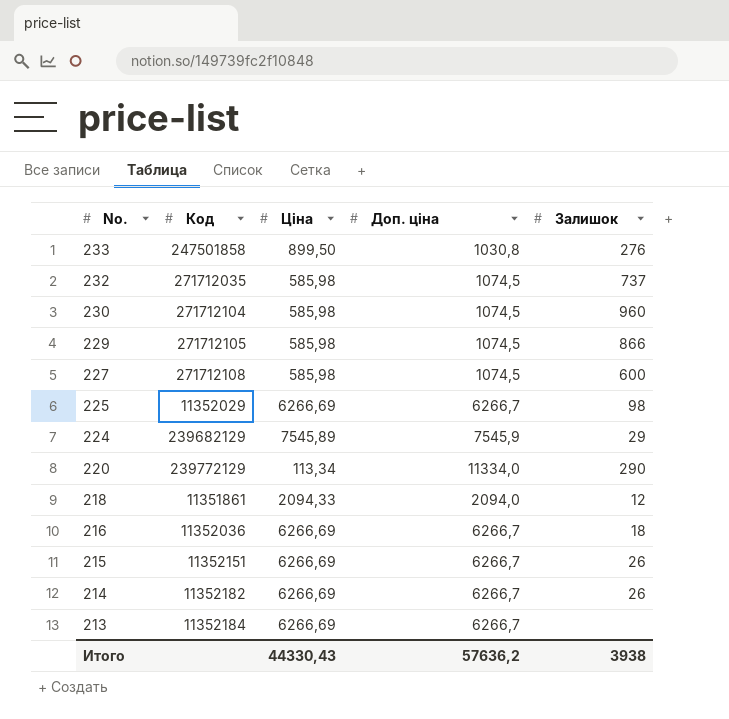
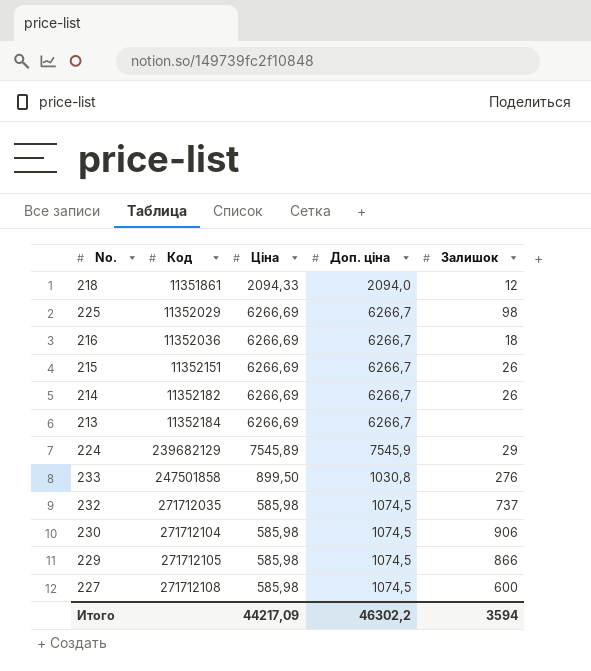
row order: No. descending -> Код ascending
row 220: 239772129 | 113,34 | 11334,0 | 290 -> none
230 | Залишок: 960 -> 906
Итого | Ціна: 44330,43 -> 44217,09
Итого | Доп. ціна: 57636,2 -> 46302,2
Итого | Залишок: 3938 -> 3594

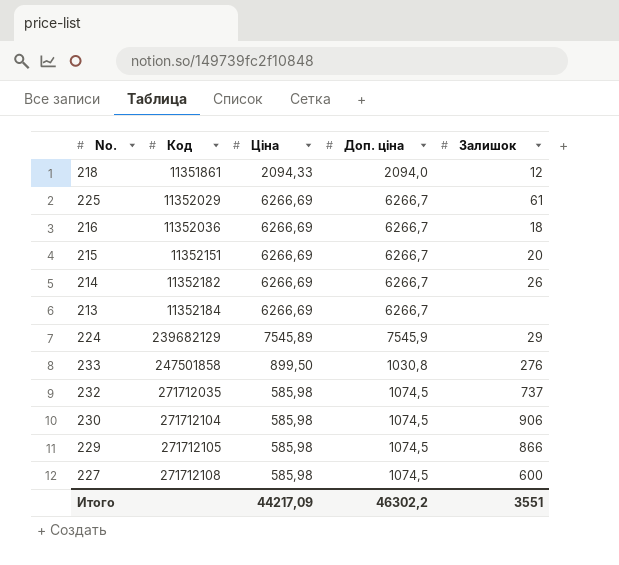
225 | Залишок: 98 -> 61
215 | Залишок: 26 -> 20
Итого | Залишок: 3594 -> 3551

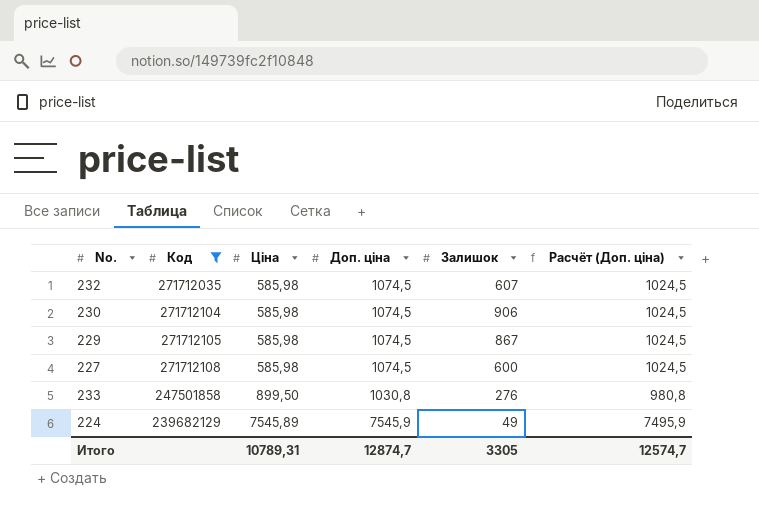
filter: none -> Код >= 239682129
row order: Код ascending -> Ціна ascending
column Расчёт (Доп. ціна) | formula: none -> [Доп. ціна] - 50
232 | Залишок: 737 -> 607
229 | Залишок: 866 -> 867
224 | Залишок: 29 -> 49
Итого | Ціна: 44217,09 -> 10789,31
Итого | Доп. ціна: 46302,2 -> 12874,7
Итого | Залишок: 3551 -> 3305

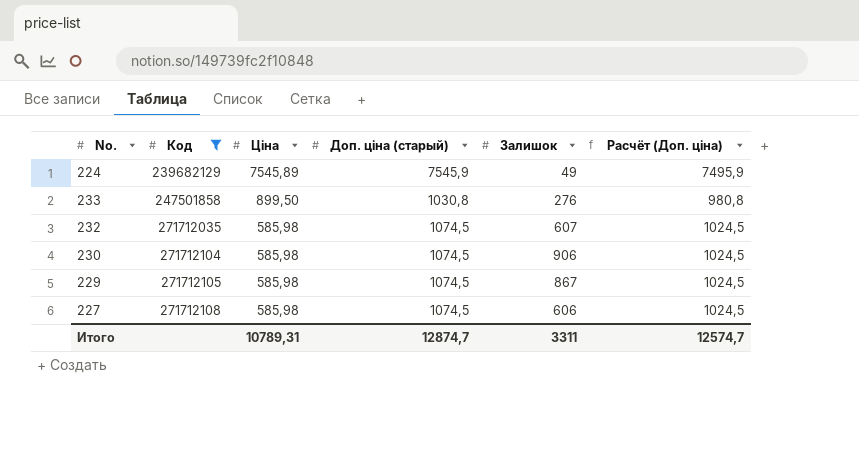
row order: Ціна ascending -> Код ascending
column name: Доп. ціна -> Доп. ціна (старый)
227 | Залишок: 600 -> 606
Итого | Залишок: 3305 -> 3311

